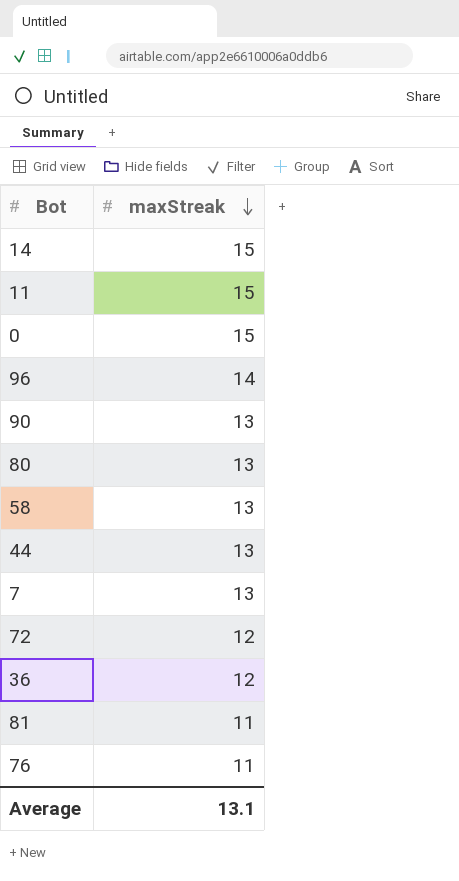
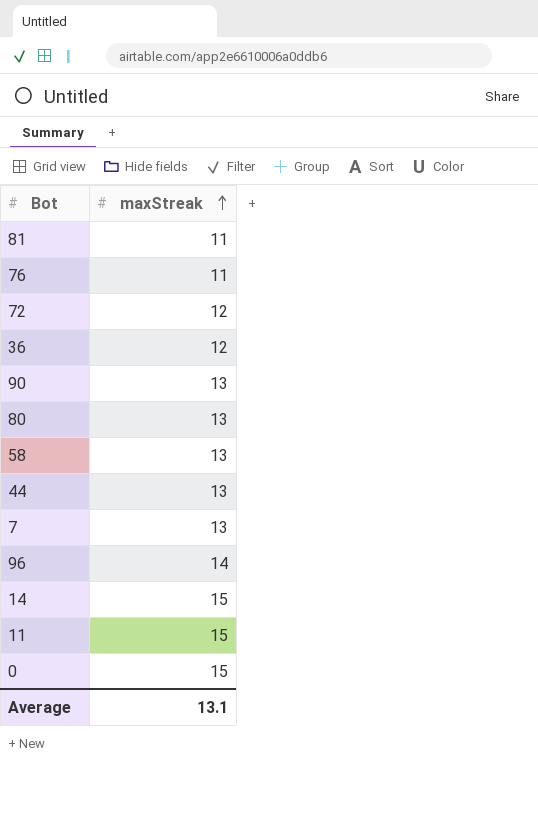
row order: maxStreak descending -> maxStreak ascending

